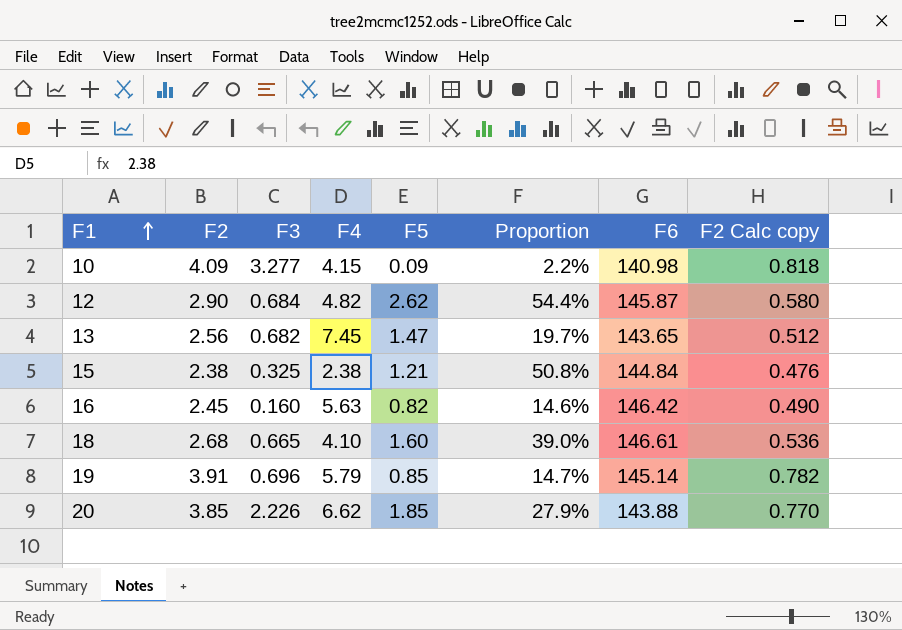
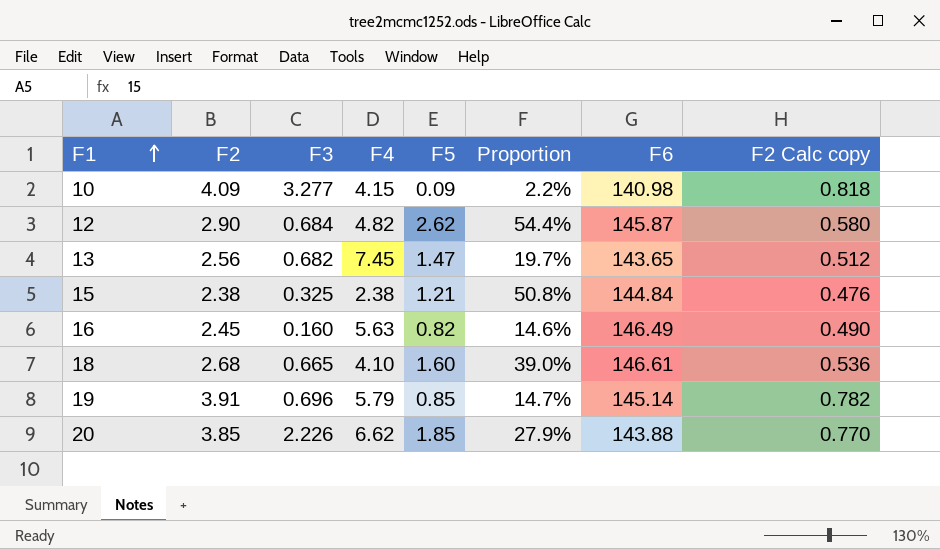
16 | F6: 146.42 -> 146.49

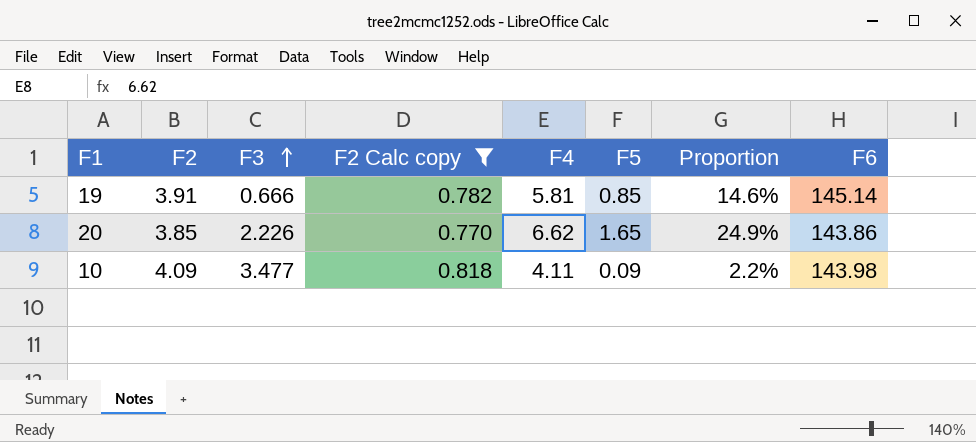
filter: none -> F2 Calc copy >= 0.770
row order: F1 ascending -> F3 ascending
column F2 Calc copy | position: 8 -> 4
19 | F3: 0.696 -> 0.666
19 | F4: 5.79 -> 5.81
19 | Proportion: 14.7% -> 14.6%
20 | F5: 1.85 -> 1.65
20 | Proportion: 27.9% -> 24.9%
20 | F6: 143.88 -> 143.86
10 | F3: 3.277 -> 3.477
10 | F4: 4.15 -> 4.11
10 | F6: 140.98 -> 143.98

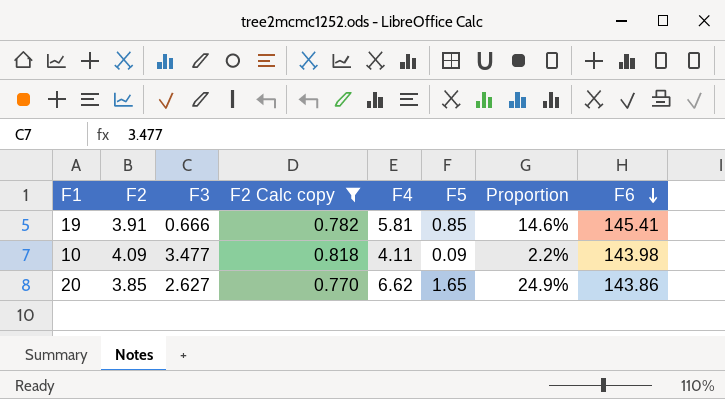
row order: F3 ascending -> F6 descending
19 | F6: 145.14 -> 145.41
20 | F3: 2.226 -> 2.627

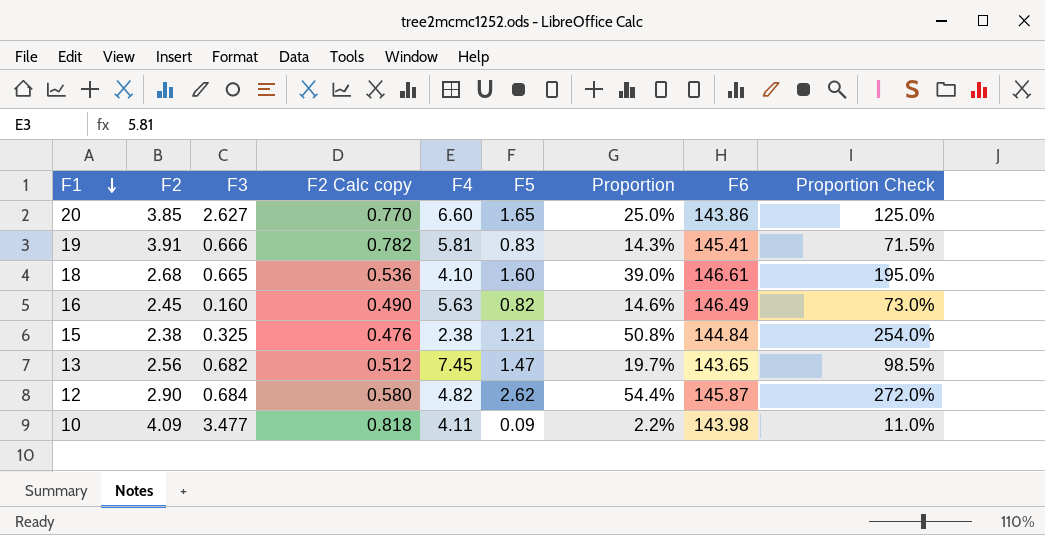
filter: F2 Calc copy >= 0.770 -> none
row order: F6 descending -> F1 descending
column Proportion Check | formula: none -> [Proportion] * 5
20 | F4: 6.62 -> 6.60
20 | Proportion: 24.9% -> 25.0%
19 | F5: 0.85 -> 0.83
19 | Proportion: 14.6% -> 14.3%

